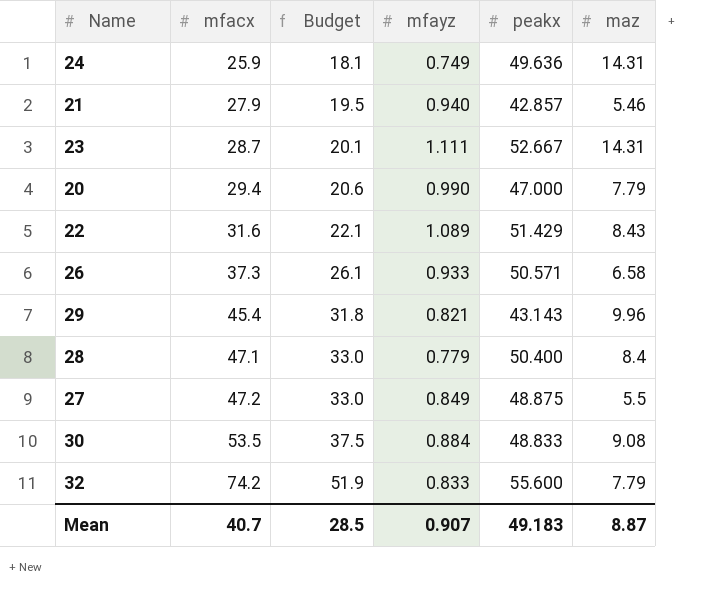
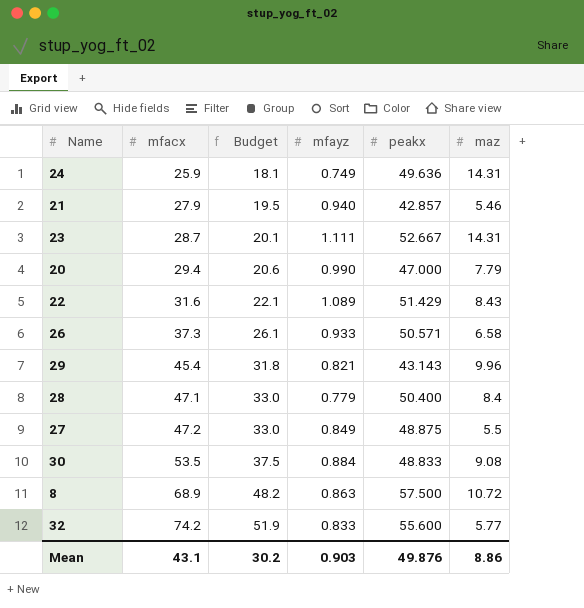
row 8: none -> 68.9 | 48.2 | 0.863 | 57.500 | 10.72
32 | maz: 7.79 -> 5.77
Mean | mfacx: 40.7 -> 43.1
Mean | Budget: 28.5 -> 30.2
Mean | mfayz: 0.907 -> 0.903
Mean | peakx: 49.183 -> 49.876
Mean | maz: 8.87 -> 8.86

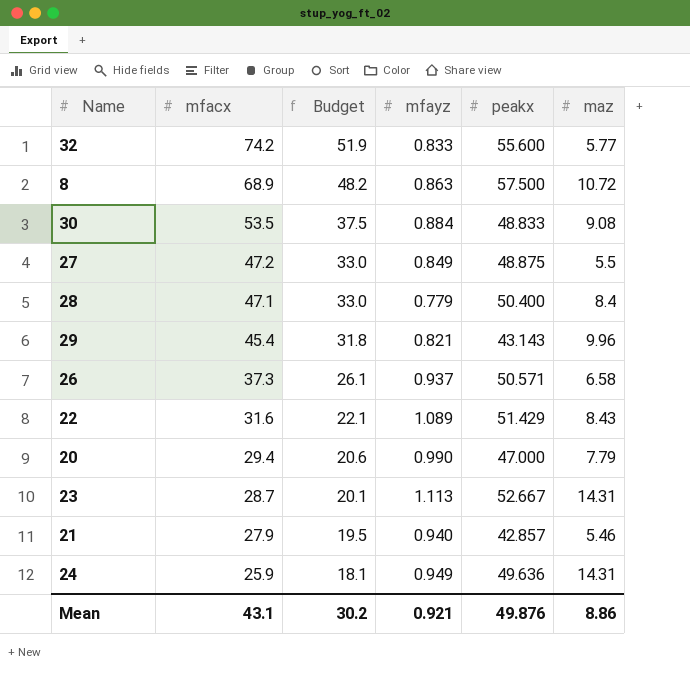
row order: mfacx ascending -> mfacx descending
26 | mfayz: 0.933 -> 0.937
23 | mfayz: 1.111 -> 1.113
24 | mfayz: 0.749 -> 0.949
Mean | mfayz: 0.903 -> 0.921

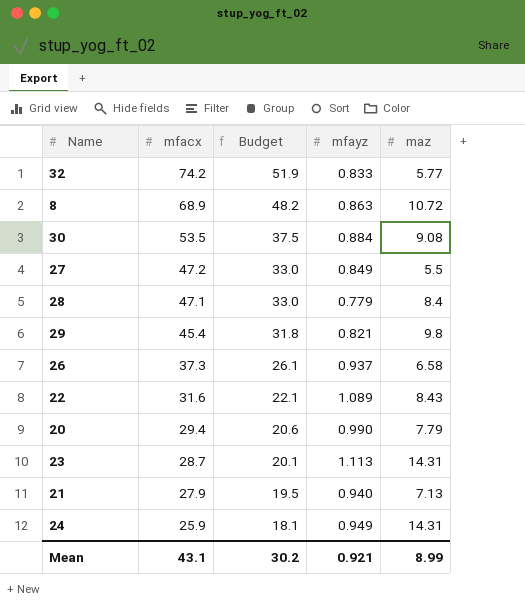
column peakx | position: 5 -> none
29 | maz: 9.96 -> 9.8
21 | maz: 5.46 -> 7.13
Mean | maz: 8.86 -> 8.99

